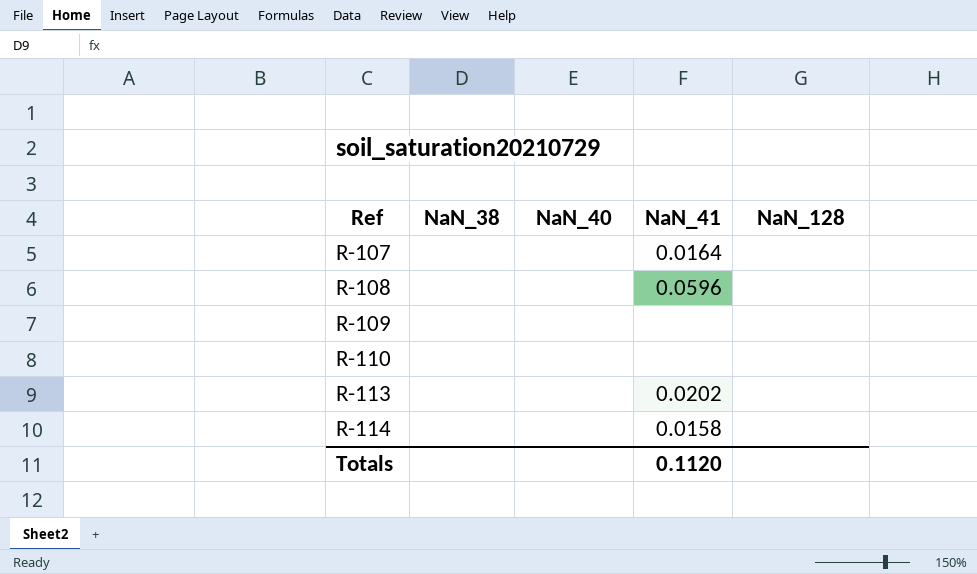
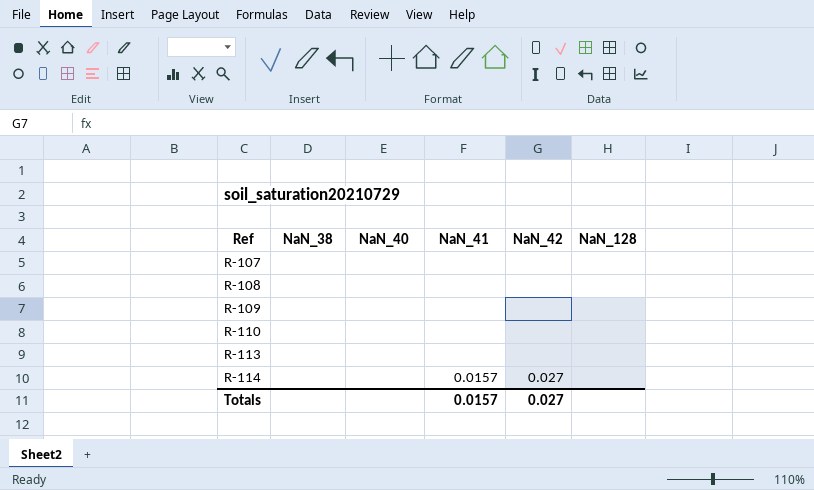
column NaN_42 | position: none -> 5
R-107 | NaN_41: 0.0164 -> none
R-108 | NaN_41: 0.0596 -> none
R-113 | NaN_41: 0.0202 -> none
R-114 | NaN_41: 0.0158 -> 0.0157
Totals | NaN_41: 0.1120 -> 0.0157

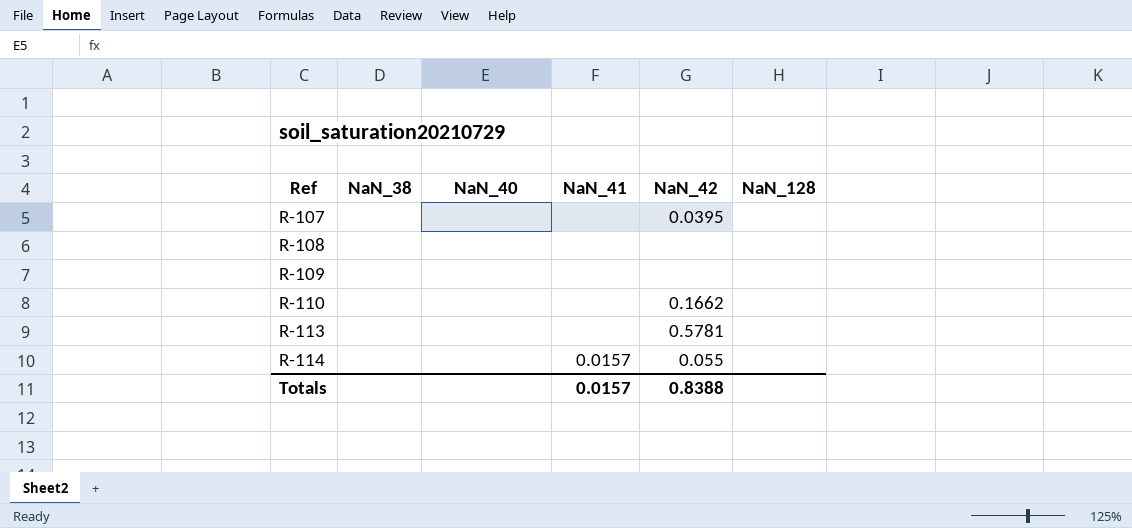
R-107 | NaN_42: none -> 0.0395
R-110 | NaN_42: none -> 0.1662
R-113 | NaN_42: none -> 0.5781
R-114 | NaN_42: 0.027 -> 0.055
Totals | NaN_42: 0.027 -> 0.8388

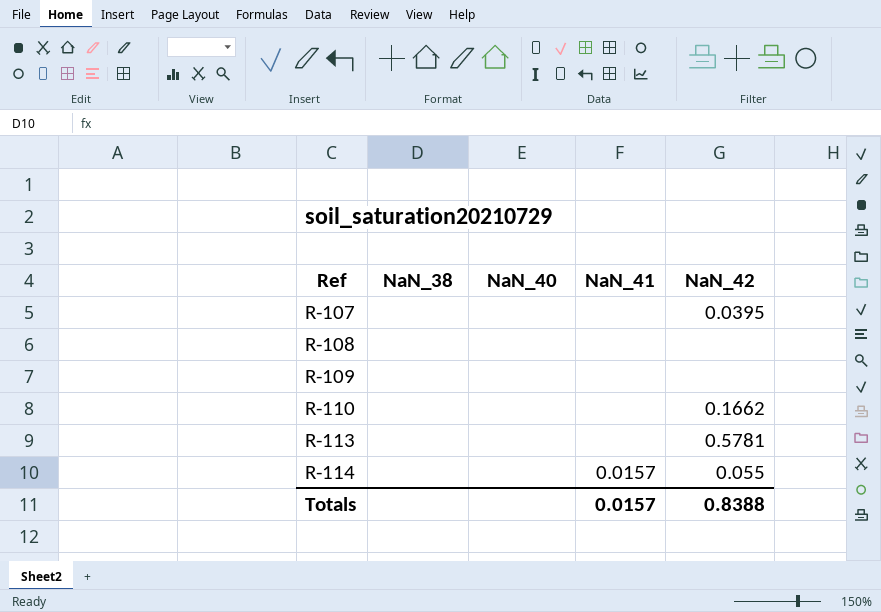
column NaN_128 | position: 6 -> none

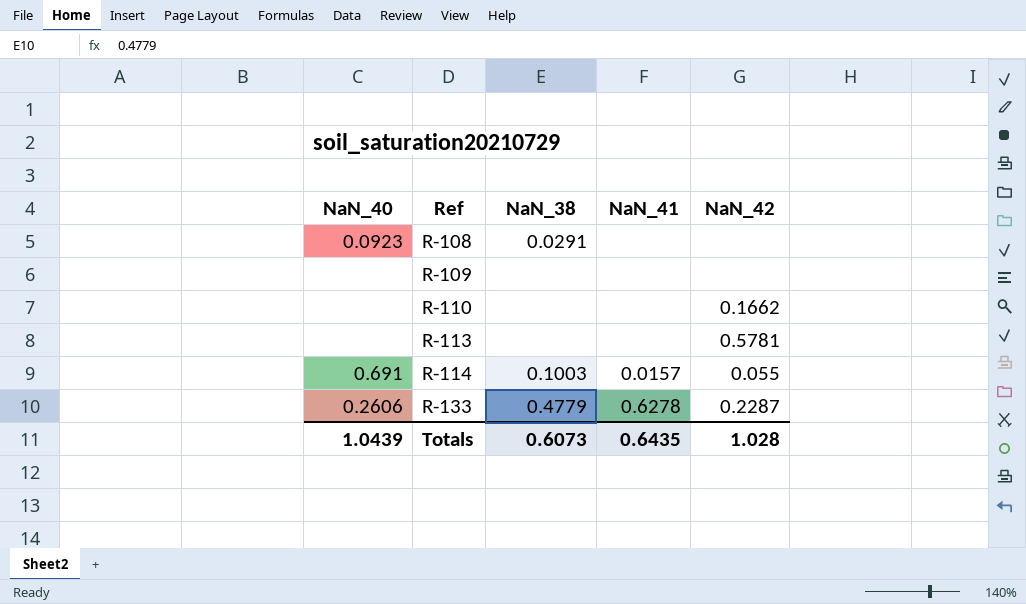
column NaN_40 | position: 3 -> 1
row R-107: none | none | none | 0.0395 -> none
R-108 | NaN_40: none -> 0.0923
R-108 | NaN_38: none -> 0.0291
R-114 | NaN_40: none -> 0.691
R-114 | NaN_38: none -> 0.1003
row R-133: none -> 0.2606 | 0.4779 | 0.6278 | 0.2287
Totals | NaN_40: none -> 1.0439
Totals | NaN_38: none -> 0.6073
Totals | NaN_41: 0.0157 -> 0.6435
Totals | NaN_42: 0.8388 -> 1.028

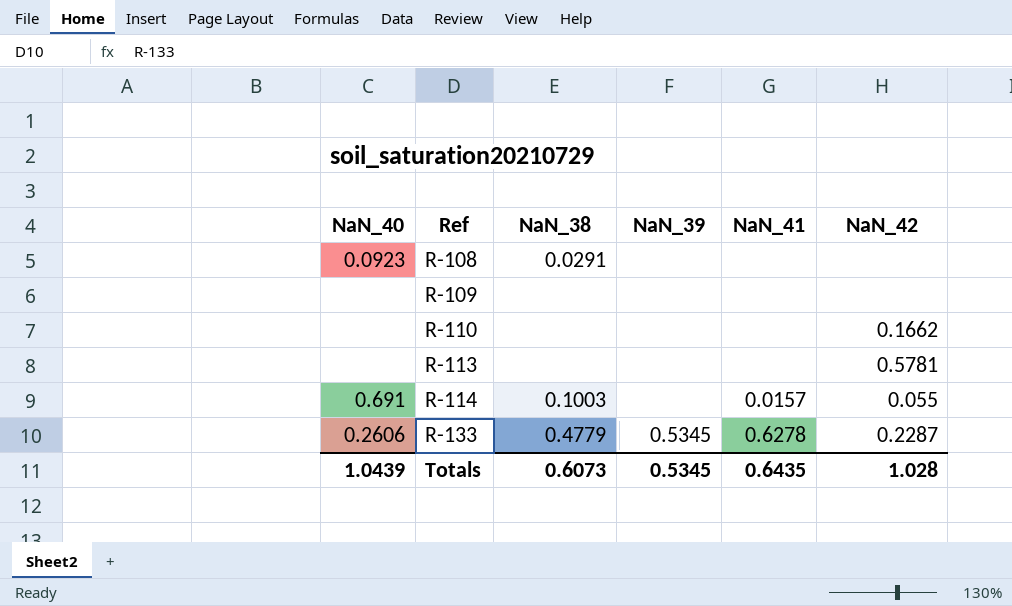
column NaN_39 | position: none -> 4

